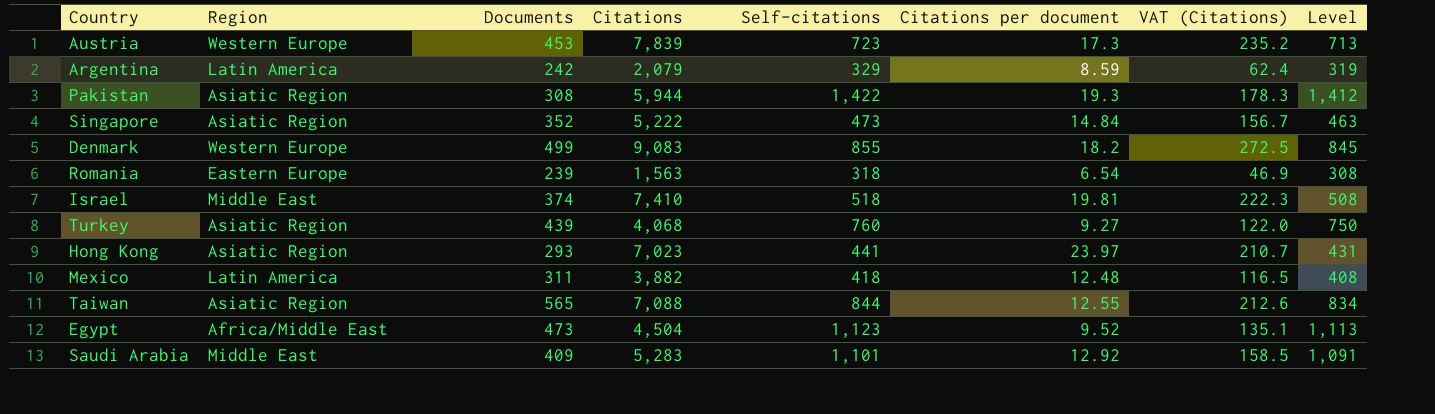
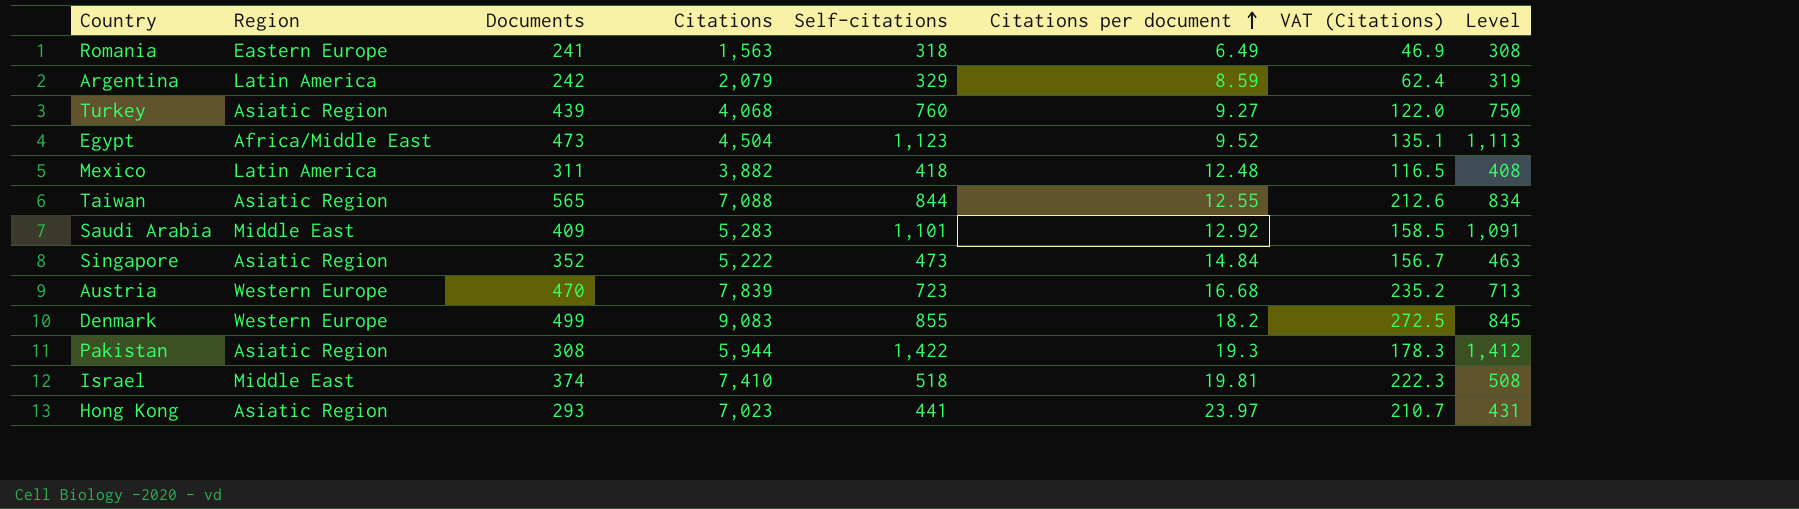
row order: none -> Citations per document ascending
Romania | Documents: 239 -> 241
Romania | Citations per document: 6.54 -> 6.49
Austria | Documents: 453 -> 470
Austria | Citations per document: 17.3 -> 16.68

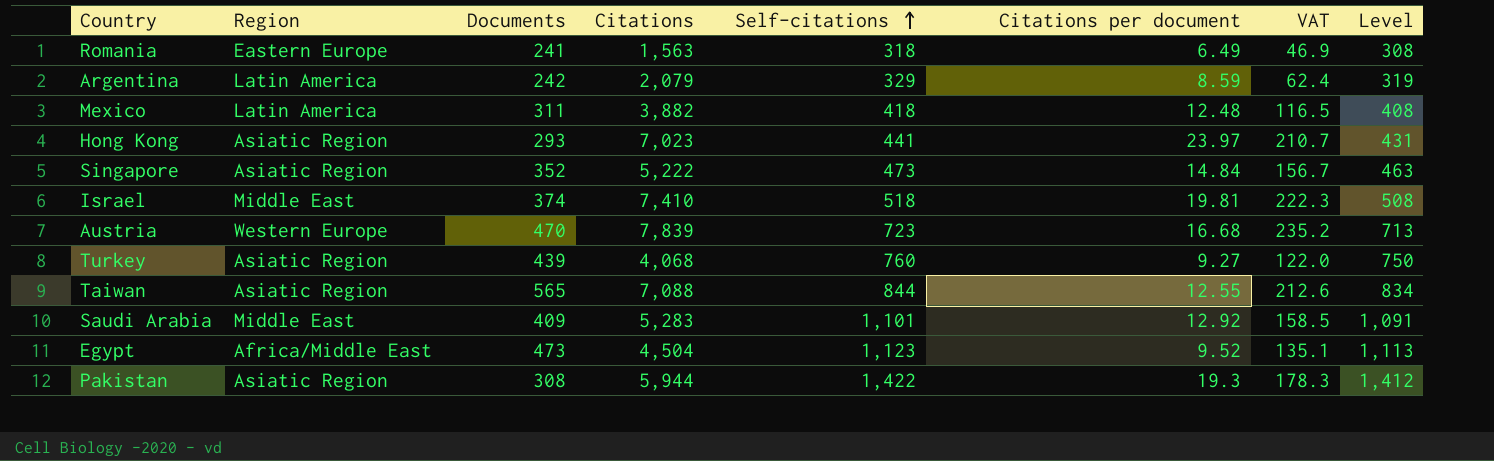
row order: Citations per document ascending -> Self-citations ascending
column name: VAT (Citations) -> VAT
row Denmark: Western Europe | 499 | 9,083 | 855 | 18.2 | 272.5 | 845 -> none

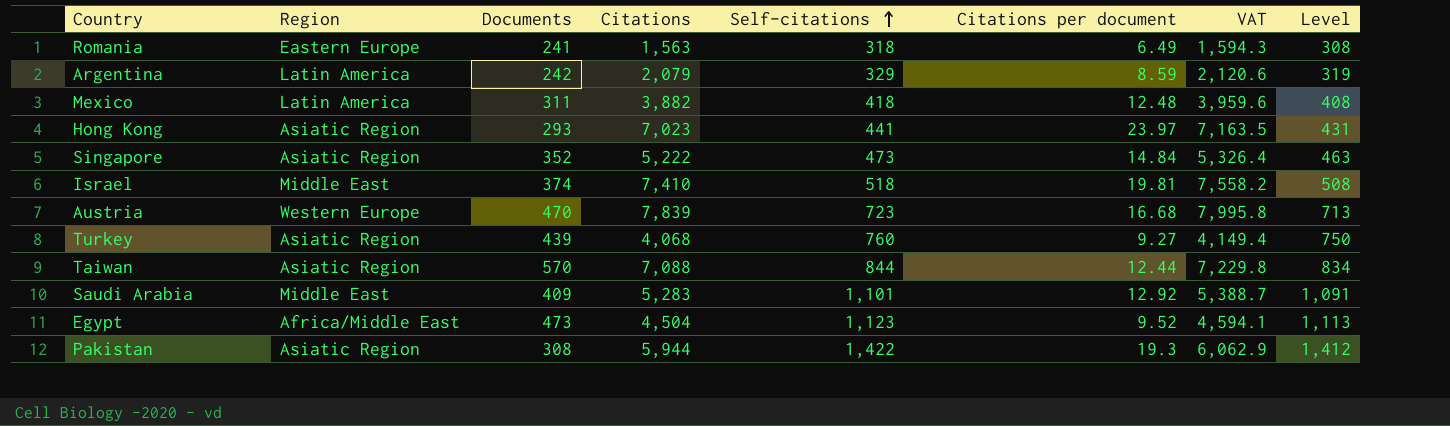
column VAT | formula: [Citations] * 0.03 -> [Citations] * 1.02
Taiwan | Documents: 565 -> 570
Taiwan | Citations per document: 12.55 -> 12.44

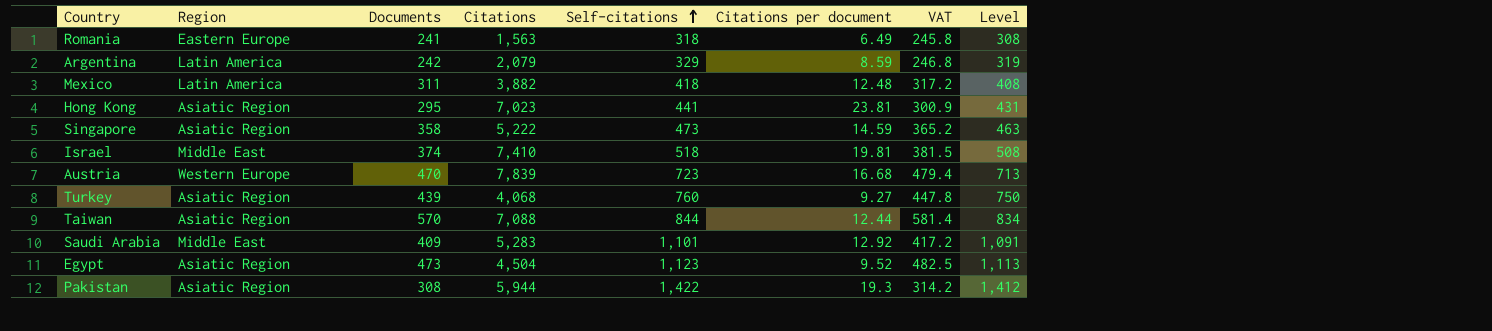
column VAT | formula: [Citations] * 1.02 -> [Documents] * 1.02
Hong Kong | Documents: 293 -> 295
Hong Kong | Citations per document: 23.97 -> 23.81
Singapore | Documents: 352 -> 358
Singapore | Citations per document: 14.84 -> 14.59
Egypt | Region: Africa/Middle East -> Asiatic Region

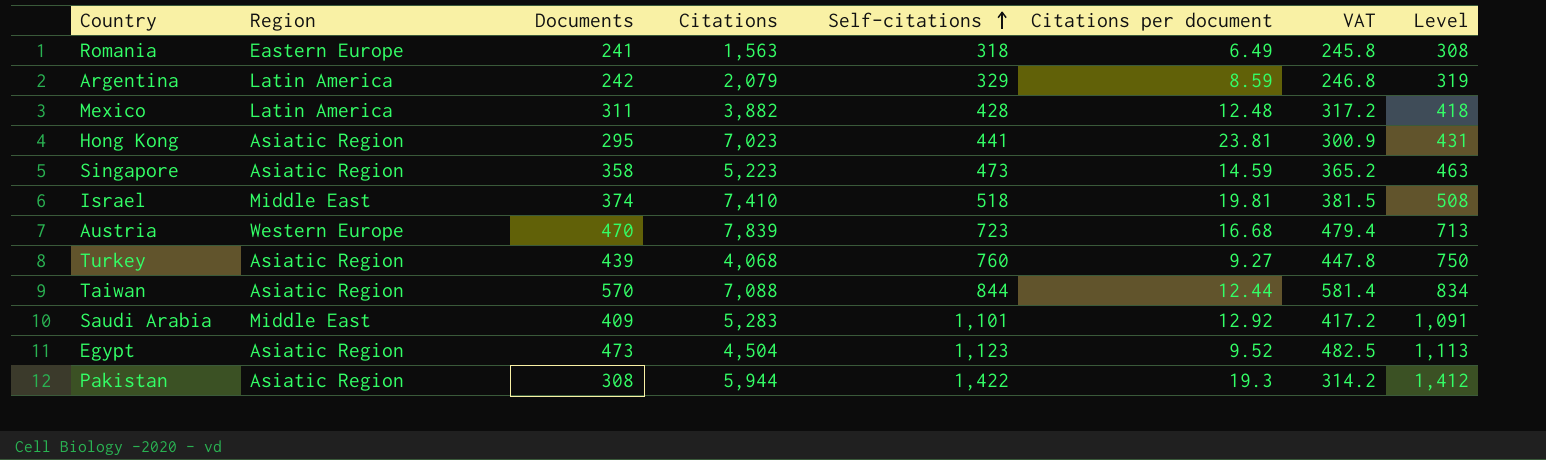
Mexico | Self-citations: 418 -> 428
Mexico | Level: 408 -> 418
Singapore | Citations: 5,222 -> 5,223

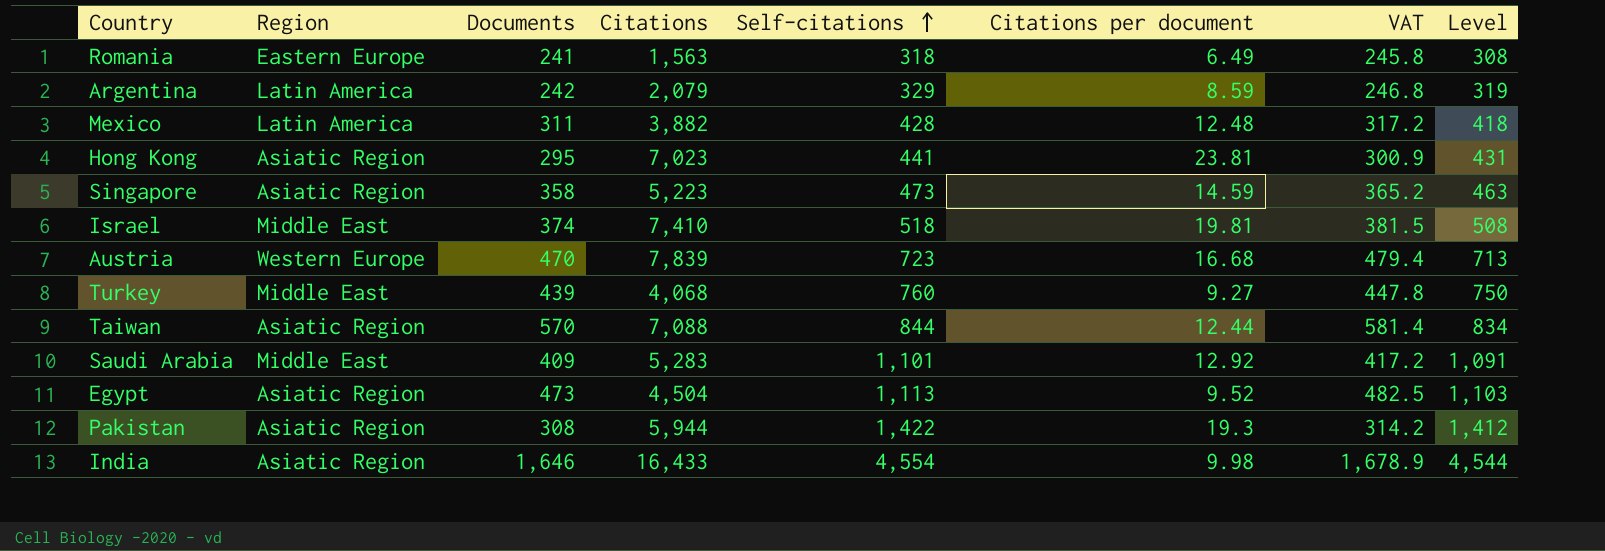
Turkey | Region: Asiatic Region -> Middle East
Egypt | Self-citations: 1,123 -> 1,113
Egypt | Level: 1,113 -> 1,103
row India: none -> Asiatic Region | 1,646 | 16,433 | 4,554 | 9.98 | 1,678.9 | 4,544

